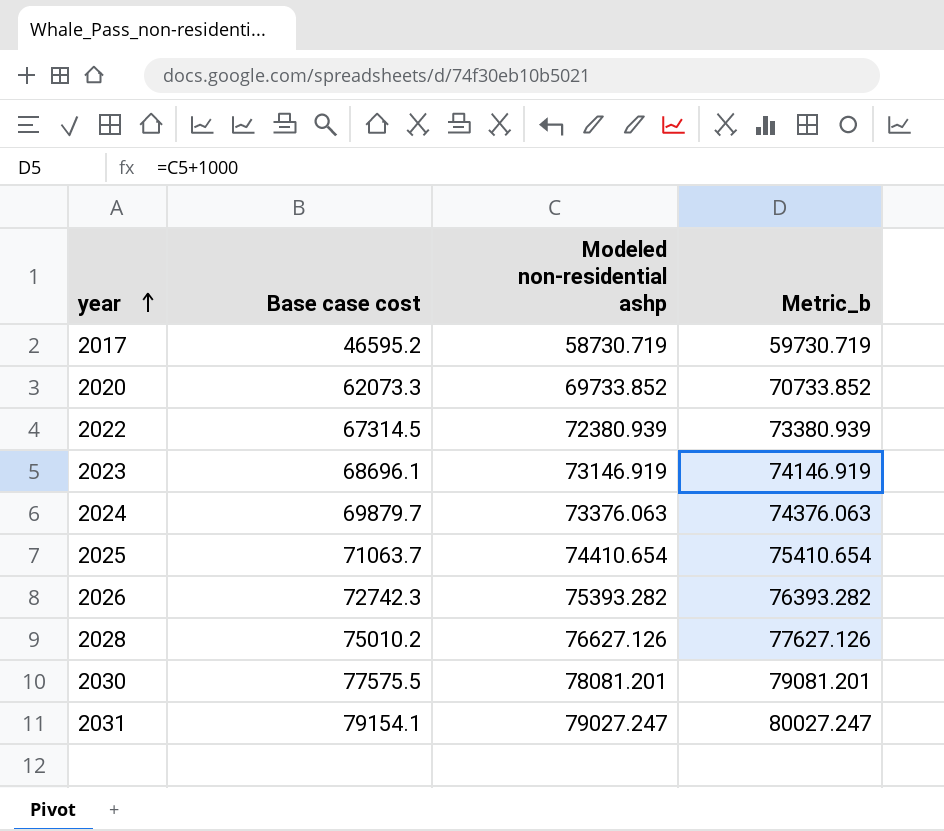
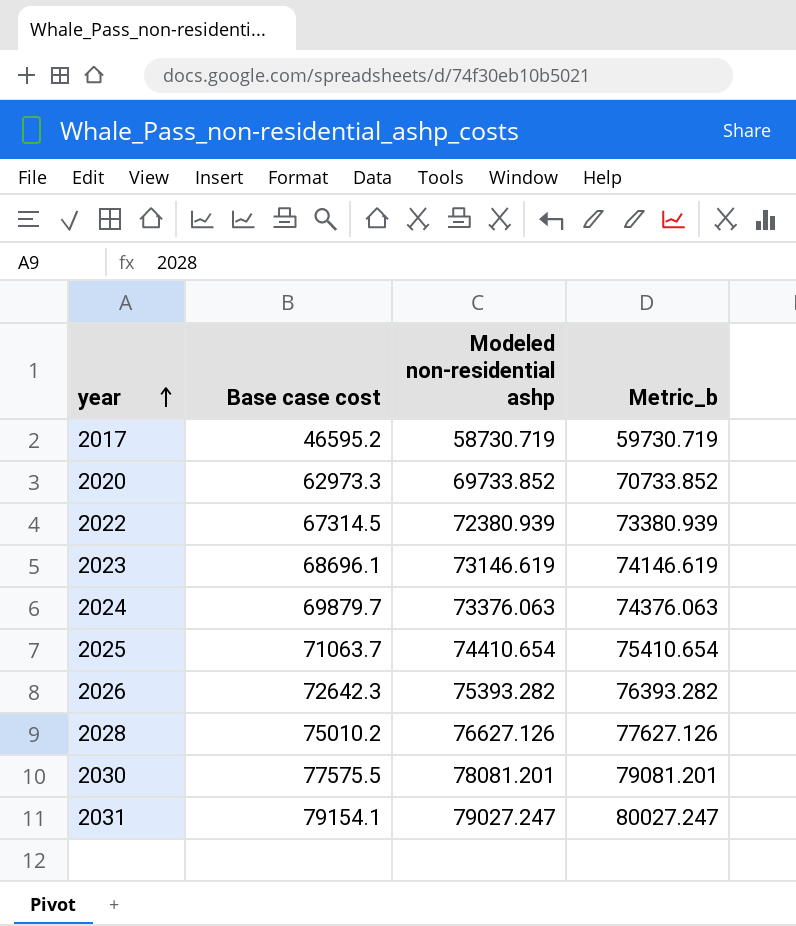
2020 | Base case cost: 62073.3 -> 62973.3
2023 | Modeled non-residential ashp: 73146.919 -> 73146.619
2023 | Metric_b: 74146.919 -> 74146.619
2026 | Base case cost: 72742.3 -> 72642.3

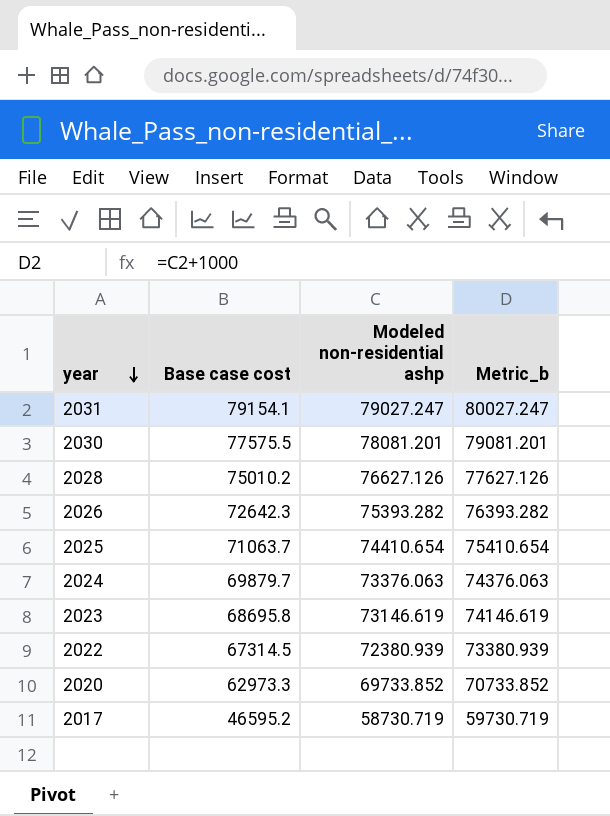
row order: year ascending -> year descending
2023 | Base case cost: 68696.1 -> 68695.8

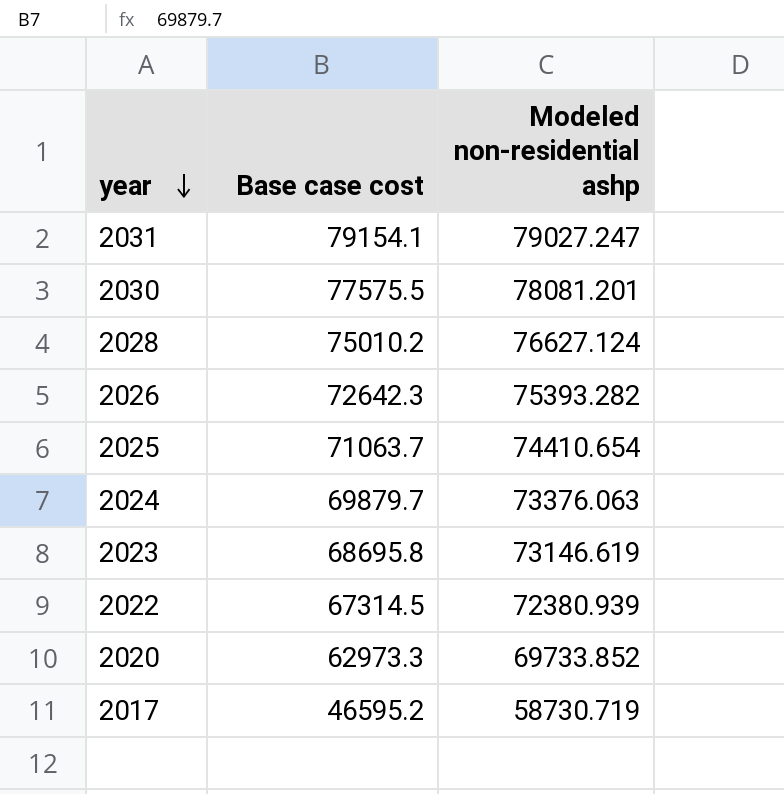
column Metric_b | formula: [Modeled non-residential ashp] + 1000 -> none
2028 | Modeled non-residential ashp: 76627.126 -> 76627.124

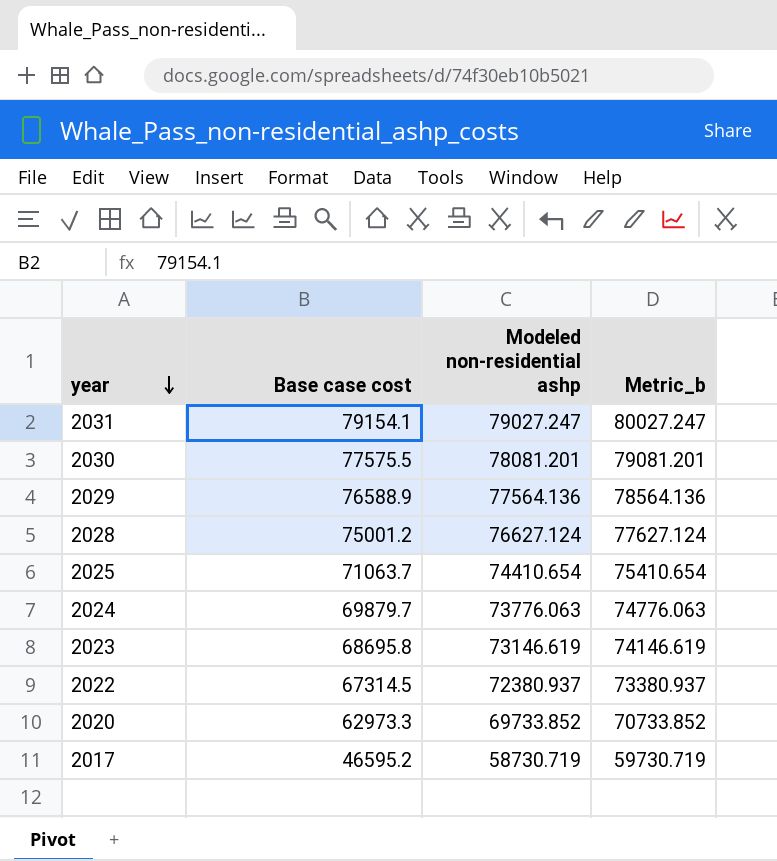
column Metric_b | formula: none -> [Modeled non-residential ashp] + 1000
row 2026: 72642.3 | 75393.282 -> none
row 2029: none -> 76588.9 | 77564.136 | 78564.136
2028 | Base case cost: 75010.2 -> 75001.2
2024 | Modeled non-residential ashp: 73376.063 -> 73776.063
2022 | Modeled non-residential ashp: 72380.939 -> 72380.937

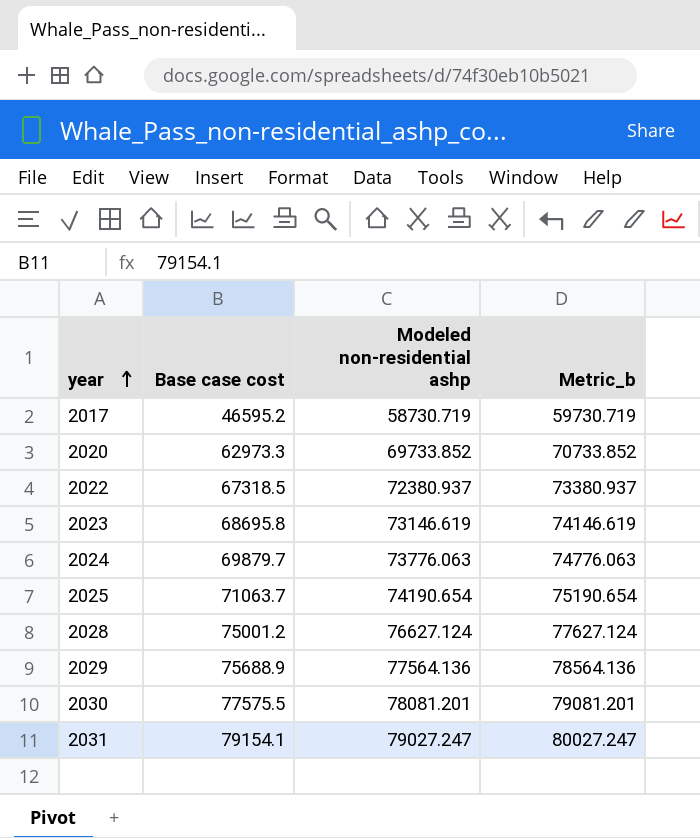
row order: year descending -> year ascending
2022 | Base case cost: 67314.5 -> 67318.5
2025 | Modeled non-residential ashp: 74410.654 -> 74190.654
2025 | Metric_b: 75410.654 -> 75190.654
2029 | Base case cost: 76588.9 -> 75688.9

